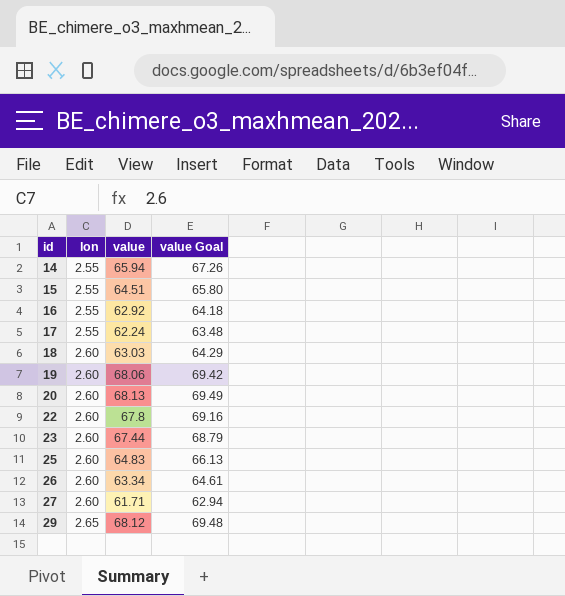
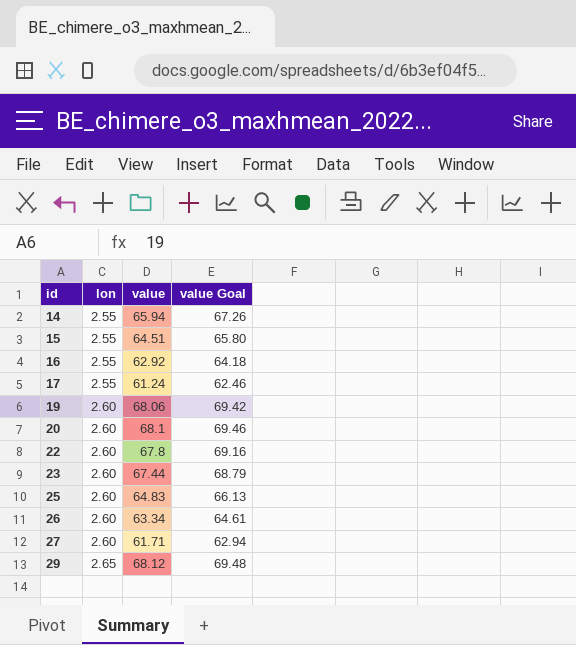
row 18: 2.60 | 63.03 | 64.29 -> none
17 | value: 62.24 -> 61.24
17 | value Goal: 63.48 -> 62.46
20 | value: 68.13 -> 68.1
20 | value Goal: 69.49 -> 69.46

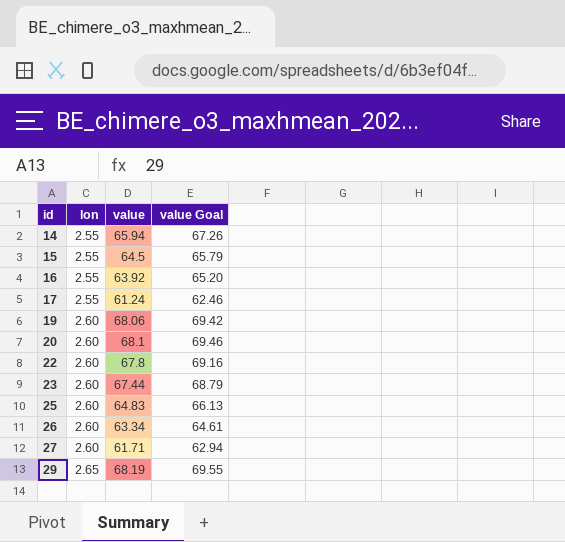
15 | value: 64.51 -> 64.5
15 | value Goal: 65.80 -> 65.79
16 | value: 62.92 -> 63.92
16 | value Goal: 64.18 -> 65.20
29 | value: 68.12 -> 68.19
29 | value Goal: 69.48 -> 69.55

